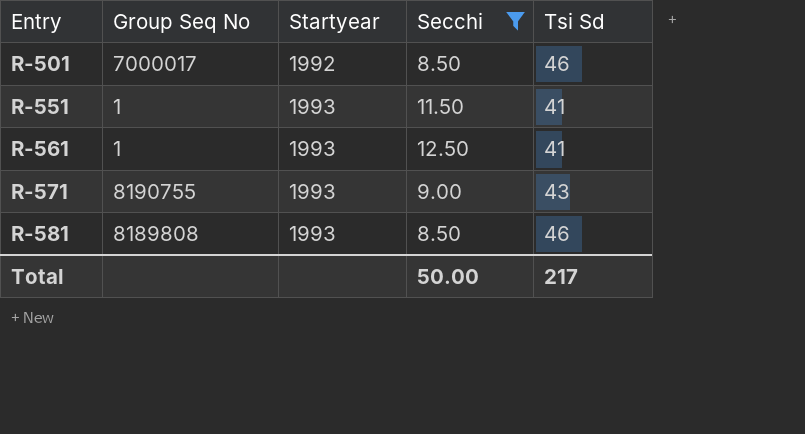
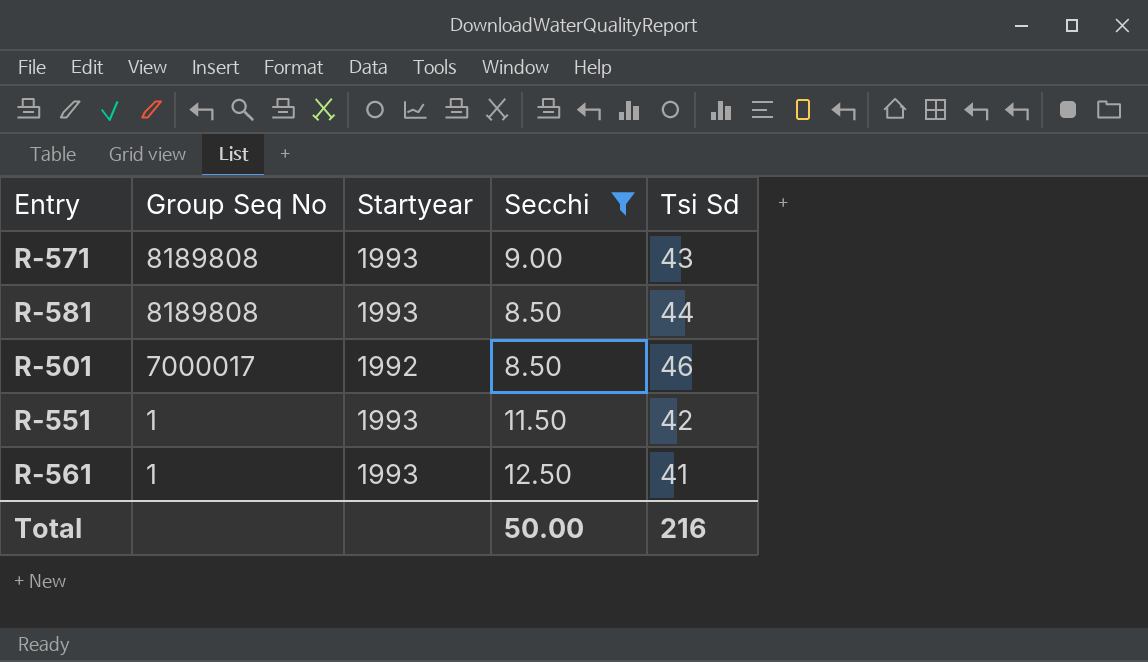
row order: Entry ascending -> Group Seq No descending
R-571 | Group Seq No: 8190755 -> 8189808
R-581 | Tsi Sd: 46 -> 44
R-551 | Tsi Sd: 41 -> 42
Total | Tsi Sd: 217 -> 216

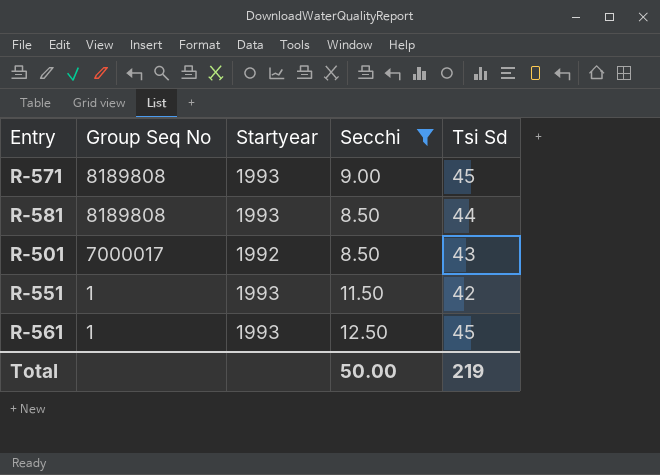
R-571 | Tsi Sd: 43 -> 45
R-501 | Tsi Sd: 46 -> 43
R-561 | Tsi Sd: 41 -> 45
Total | Tsi Sd: 216 -> 219

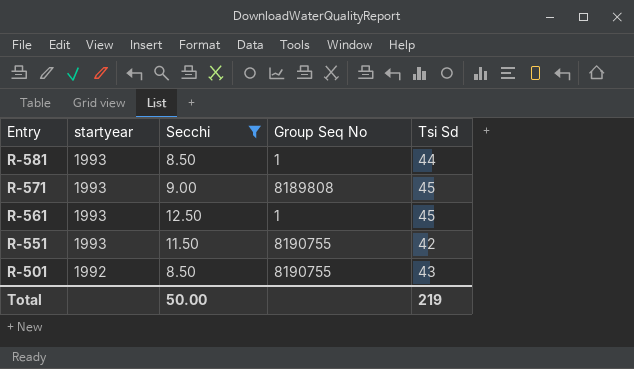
row order: Group Seq No descending -> Entry descending
column name: Startyear -> startyear
column Group Seq No | position: 2 -> 4
R-581 | Group Seq No: 8189808 -> 1
R-551 | Group Seq No: 1 -> 8190755
R-501 | Group Seq No: 7000017 -> 8190755

